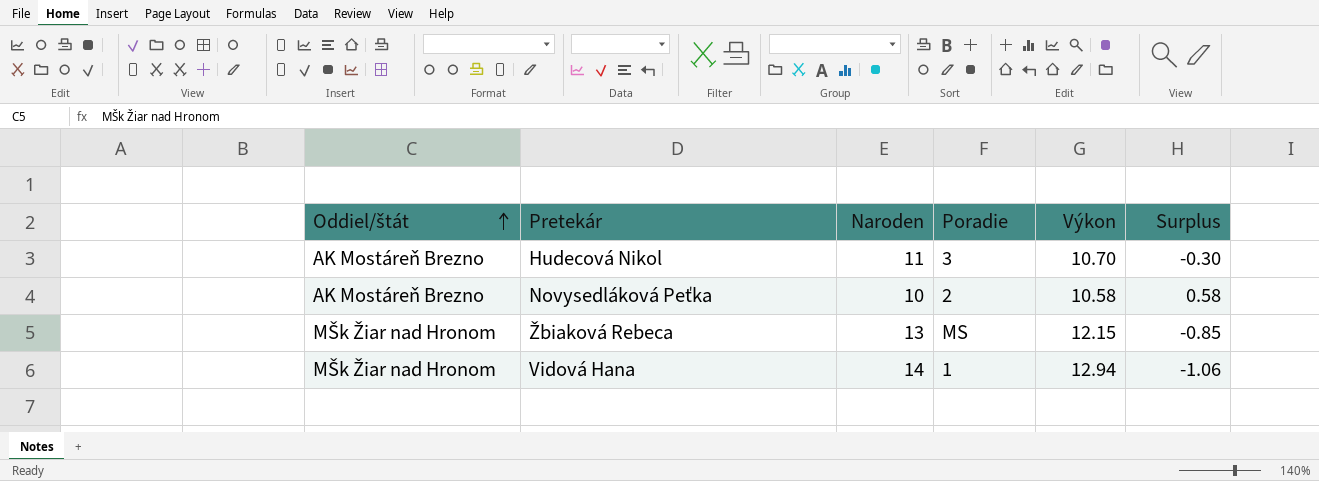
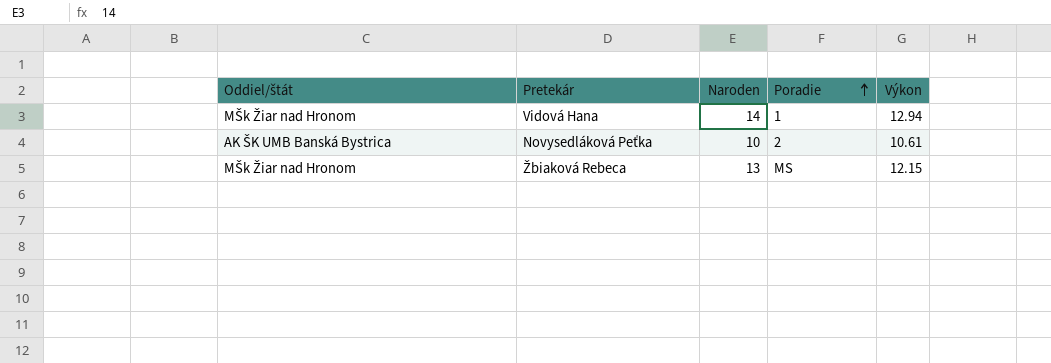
row order: Oddiel/štát ascending -> Poradie ascending
column Surplus | formula: [Výkon] - [Naroden] -> none
row Hudecová Nikol: AK Mostáreň Brezno | 11 | 3 | 10.70 | -0.30 -> none
Novysedláková Peťka | Oddiel/štát: AK Mostáreň Brezno -> AK ŠK UMB Banská Bystrica
Novysedláková Peťka | Výkon: 10.58 -> 10.61

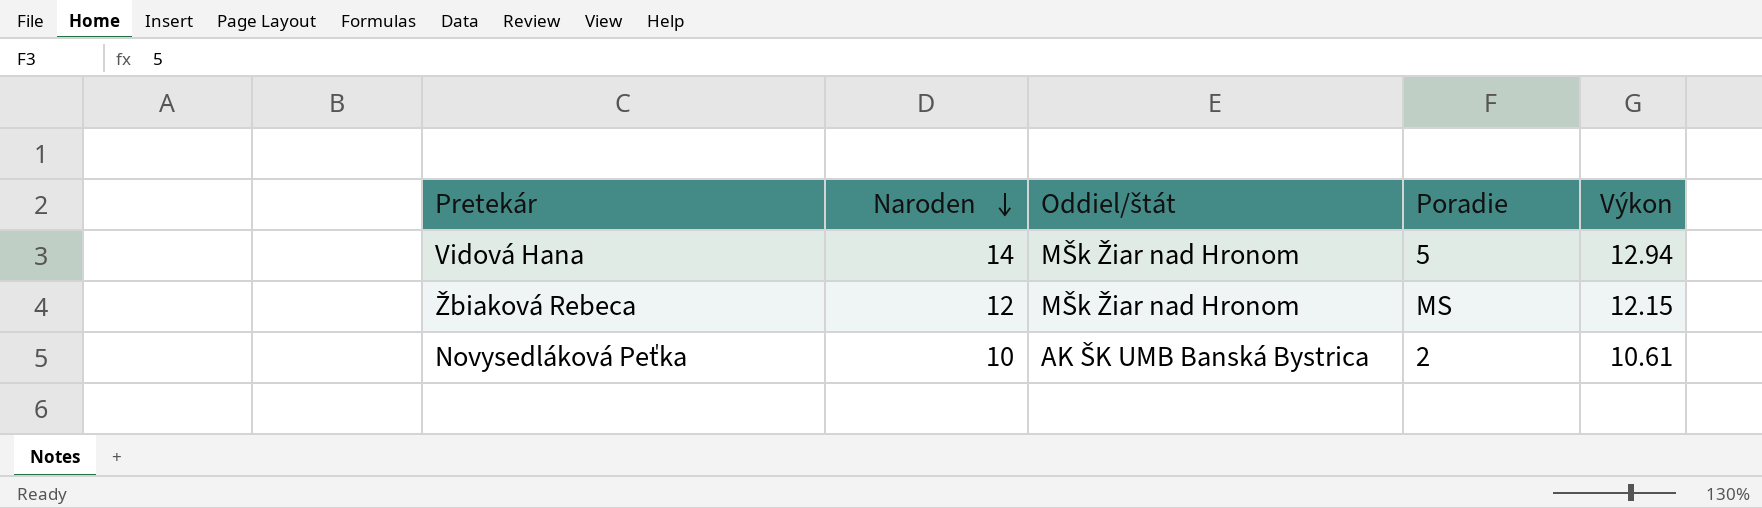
row order: Poradie ascending -> Naroden descending
column Oddiel/štát | position: 1 -> 3
Vidová Hana | Poradie: 1 -> 5
Žbiaková Rebeca | Naroden: 13 -> 12

